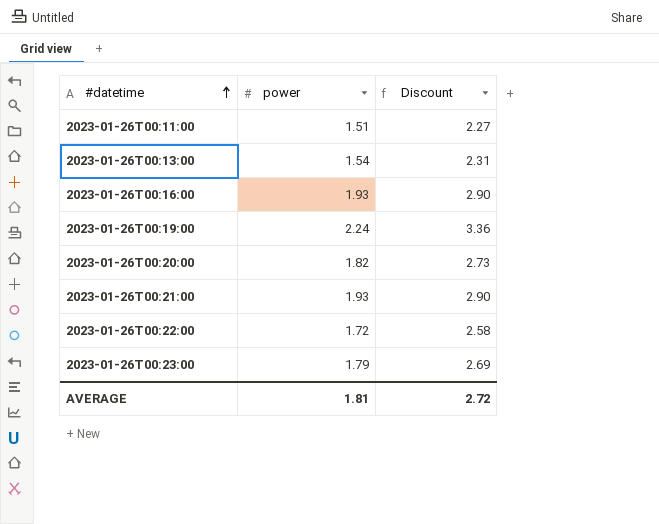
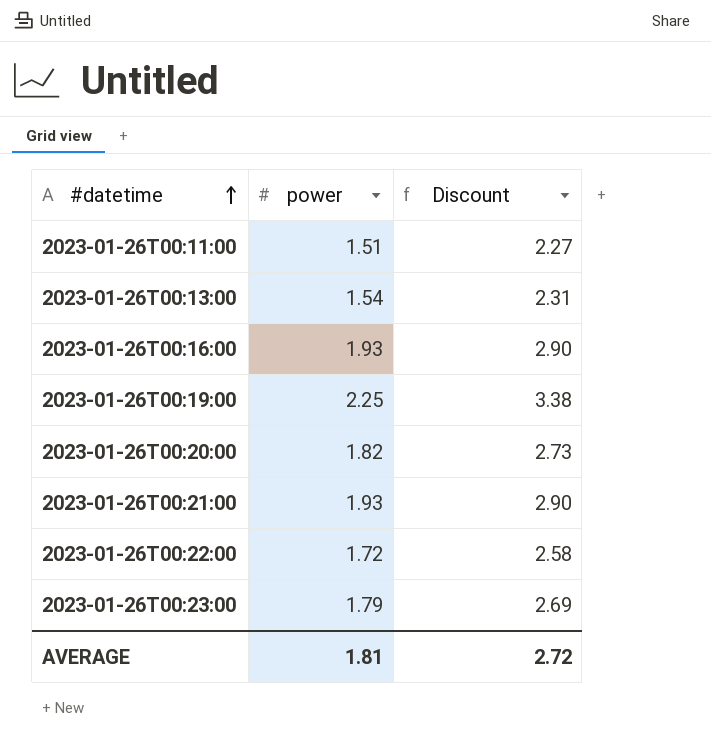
2023-01-26T00:19:00 | power: 2.24 -> 2.25
2023-01-26T00:19:00 | Discount: 3.36 -> 3.38

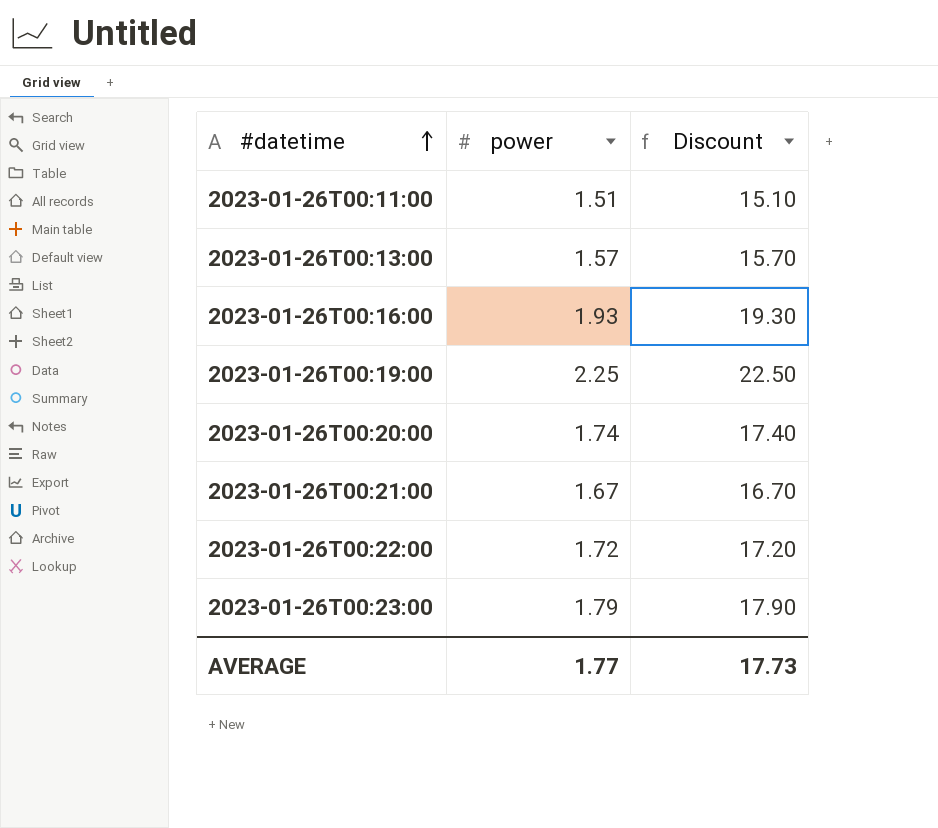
column Discount | formula: [power] * 1.5 -> [power] * 10
2023-01-26T00:13:00 | power: 1.54 -> 1.57
2023-01-26T00:20:00 | power: 1.82 -> 1.74
2023-01-26T00:21:00 | power: 1.93 -> 1.67
AVERAGE | power: 1.81 -> 1.77
AVERAGE | Discount: 2.72 -> 17.73

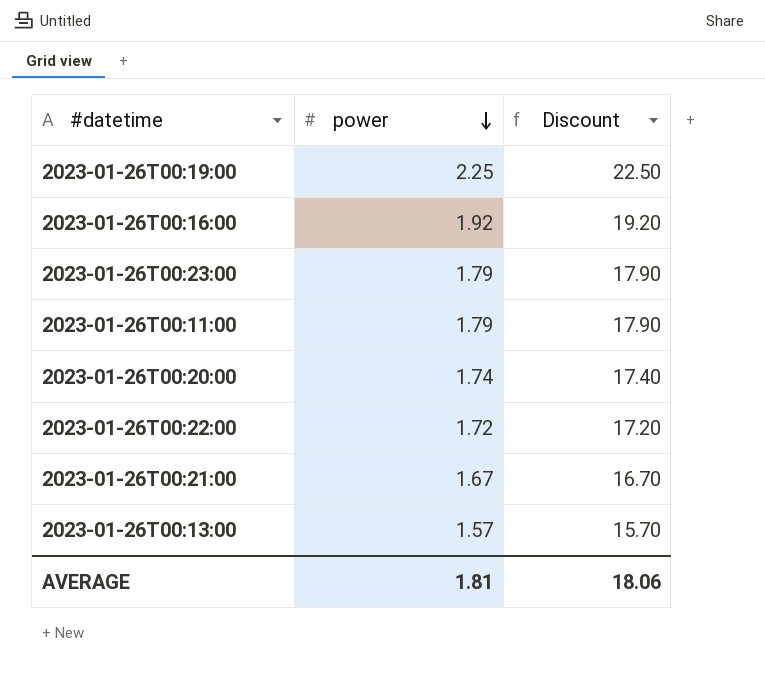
row order: #datetime ascending -> power descending
2023-01-26T00:16:00 | power: 1.93 -> 1.92
2023-01-26T00:16:00 | Discount: 19.30 -> 19.20
2023-01-26T00:11:00 | power: 1.51 -> 1.79
2023-01-26T00:11:00 | Discount: 15.10 -> 17.90
AVERAGE | power: 1.77 -> 1.81
AVERAGE | Discount: 17.73 -> 18.06

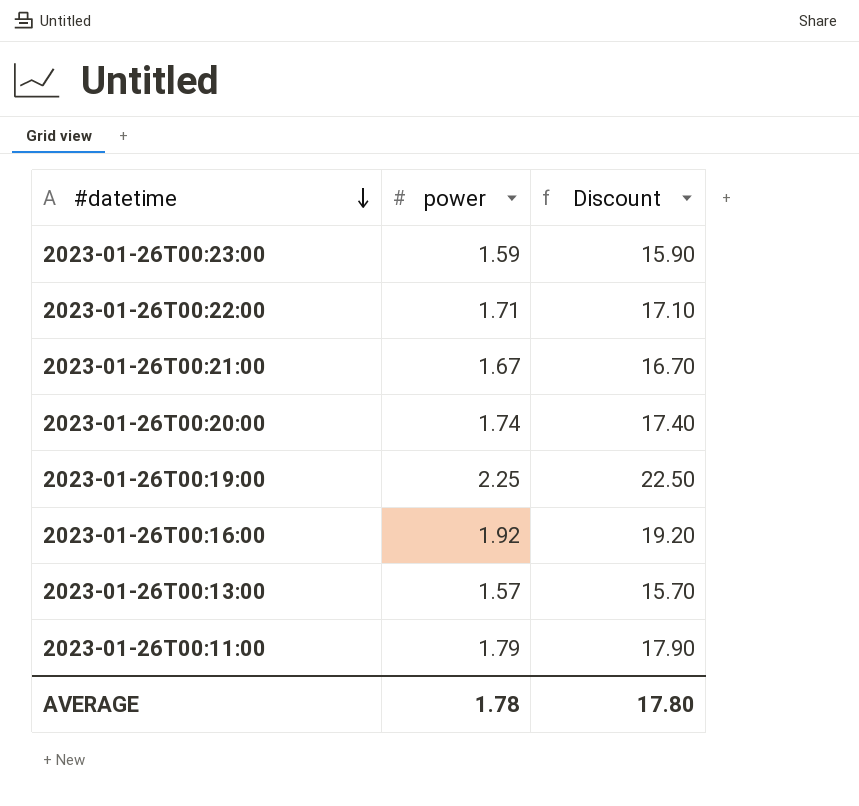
row order: power descending -> #datetime descending
2023-01-26T00:23:00 | power: 1.79 -> 1.59
2023-01-26T00:23:00 | Discount: 17.90 -> 15.90
2023-01-26T00:22:00 | power: 1.72 -> 1.71
2023-01-26T00:22:00 | Discount: 17.20 -> 17.10
AVERAGE | power: 1.81 -> 1.78
AVERAGE | Discount: 18.06 -> 17.80

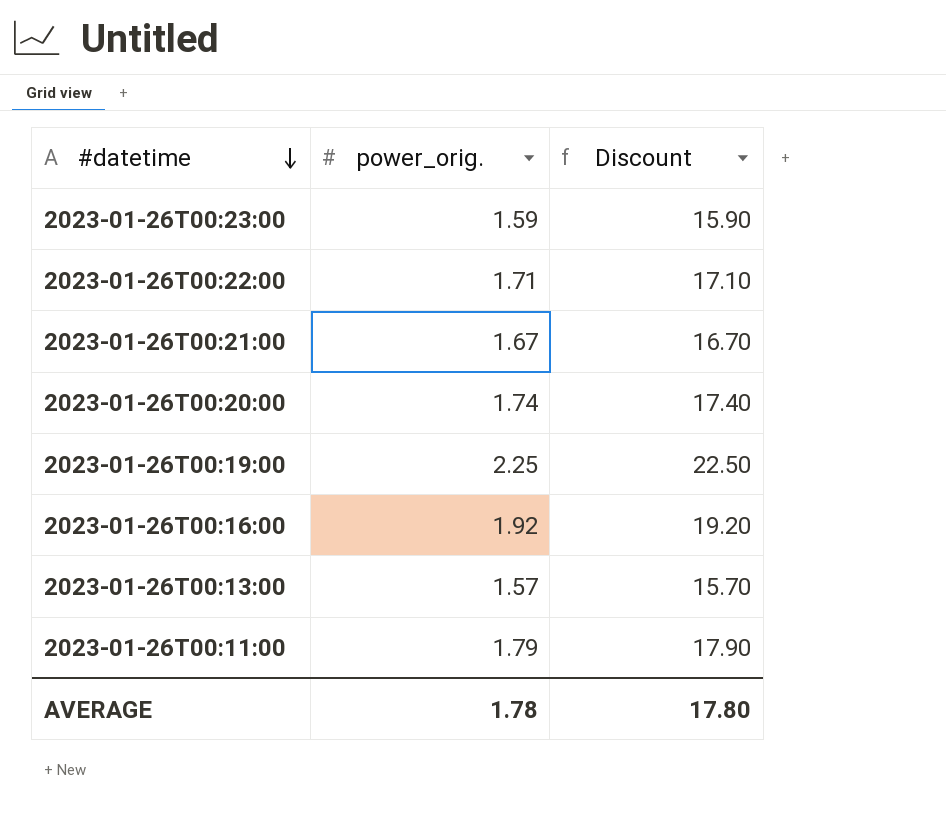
column name: power -> power_orig.

